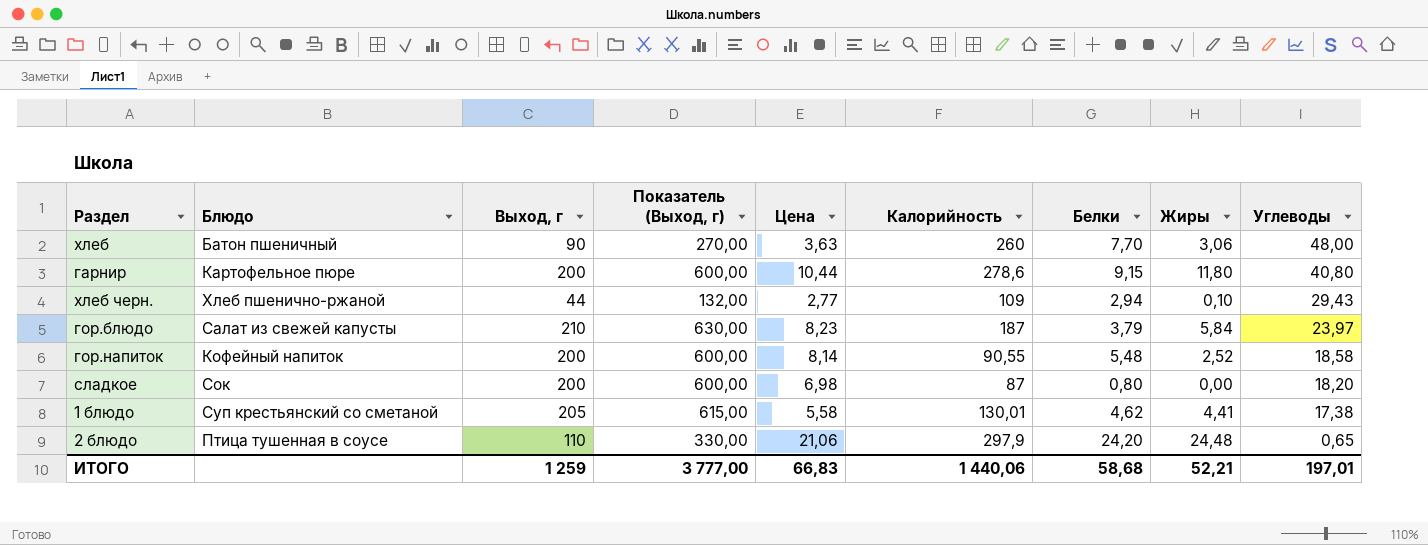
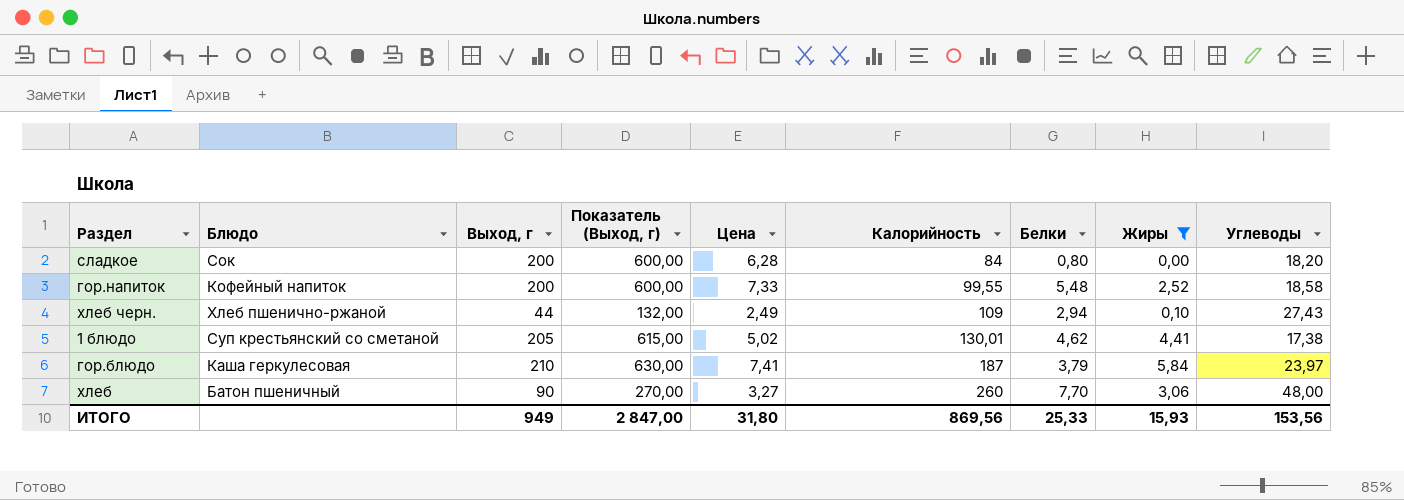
filter: none -> Жиры <= 5,84
row order: Углеводы descending -> Калорийность ascending
сладкое | Цена: 6,98 -> 6,28
сладкое | Калорийность: 87 -> 84
гор.напиток | Цена: 8,14 -> 7,33
гор.напиток | Калорийность: 90,55 -> 99,55
хлеб черн. | Цена: 2,77 -> 2,49
хлеб черн. | Углеводы: 29,43 -> 27,43
1 блюдо | Цена: 5,58 -> 5,02
гор.блюдо | Блюдо: Салат из свежей капусты -> Каша геркулесовая
гор.блюдо | Цена: 8,23 -> 7,41
хлеб | Цена: 3,63 -> 3,27
ИТОГО | Выход, г: 1 259 -> 949
ИТОГО | Показатель (Выход, г): 3 777,00 -> 2 847,00
ИТОГО | Цена: 66,83 -> 31,80
ИТОГО | Калорийность: 1 440,06 -> 869,56
ИТОГО | Белки: 58,68 -> 25,33
ИТОГО | Жиры: 52,21 -> 15,93
ИТОГО | Углеводы: 197,01 -> 153,56

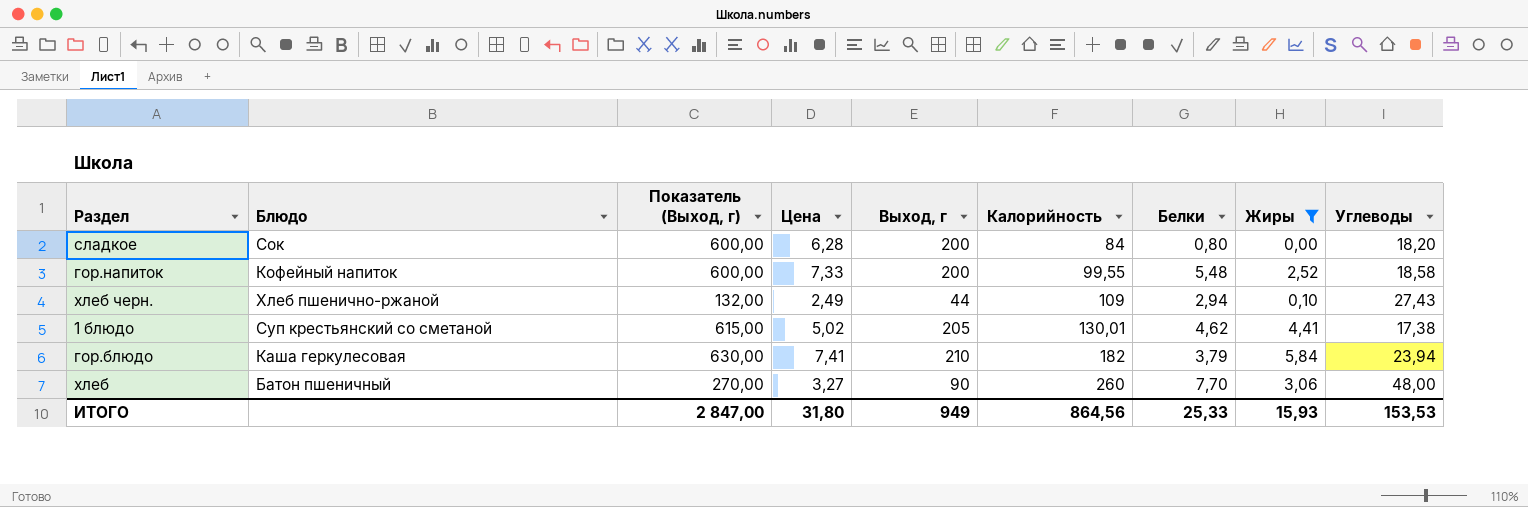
column Выход, г | position: 3 -> 5
гор.блюдо | Калорийность: 187 -> 182
гор.блюдо | Углеводы: 23,97 -> 23,94
ИТОГО | Калорийность: 869,56 -> 864,56
ИТОГО | Углеводы: 153,56 -> 153,53

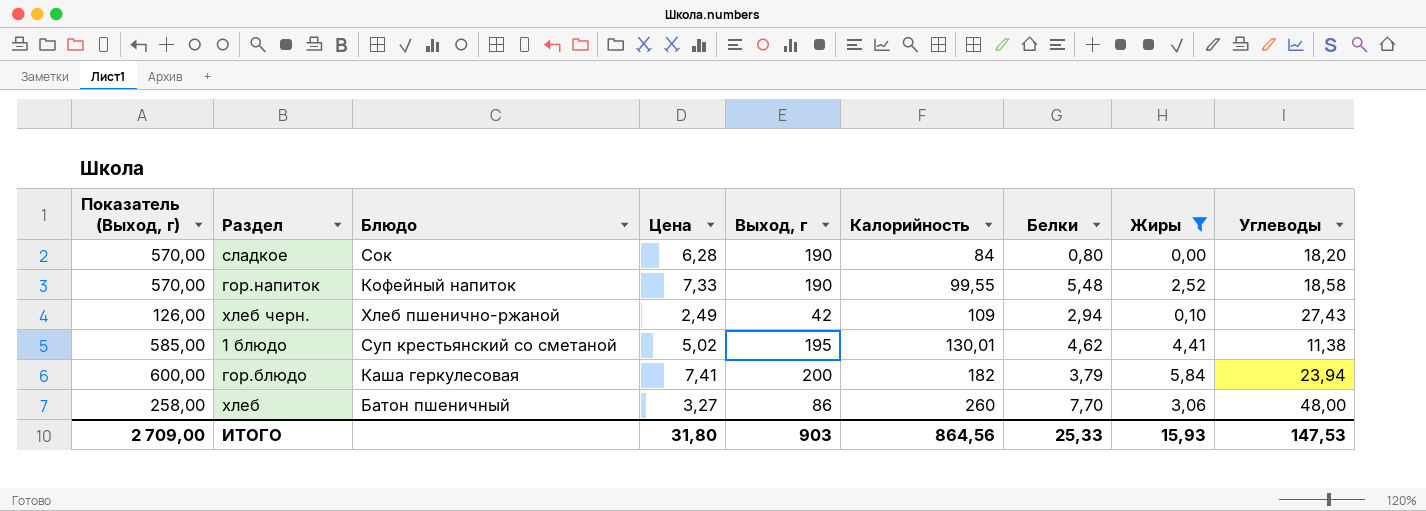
column Показатель (Выход, г) | position: 3 -> 1
сладкое | Показатель (Выход, г): 600,00 -> 570,00
сладкое | Выход, г: 200 -> 190
гор.напиток | Показатель (Выход, г): 600,00 -> 570,00
гор.напиток | Выход, г: 200 -> 190
хлеб черн. | Показатель (Выход, г): 132,00 -> 126,00
хлеб черн. | Выход, г: 44 -> 42
1 блюдо | Показатель (Выход, г): 615,00 -> 585,00
1 блюдо | Выход, г: 205 -> 195
1 блюдо | Углеводы: 17,38 -> 11,38
гор.блюдо | Показатель (Выход, г): 630,00 -> 600,00
гор.блюдо | Выход, г: 210 -> 200
хлеб | Показатель (Выход, г): 270,00 -> 258,00
хлеб | Выход, г: 90 -> 86
ИТОГО | Показатель (Выход, г): 2 847,00 -> 2 709,00
ИТОГО | Выход, г: 949 -> 903
ИТОГО | Углеводы: 153,53 -> 147,53

